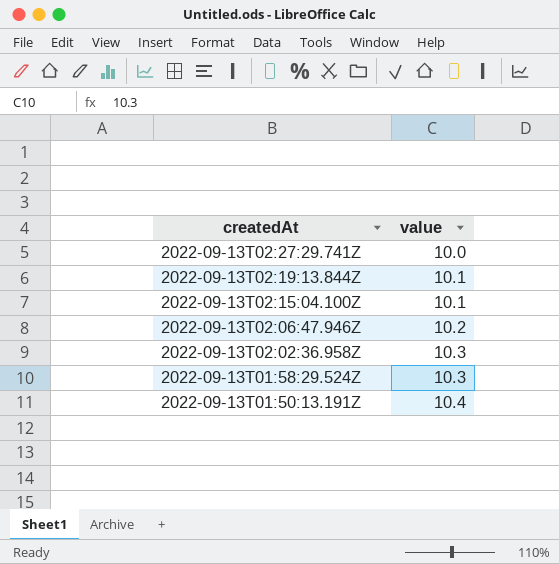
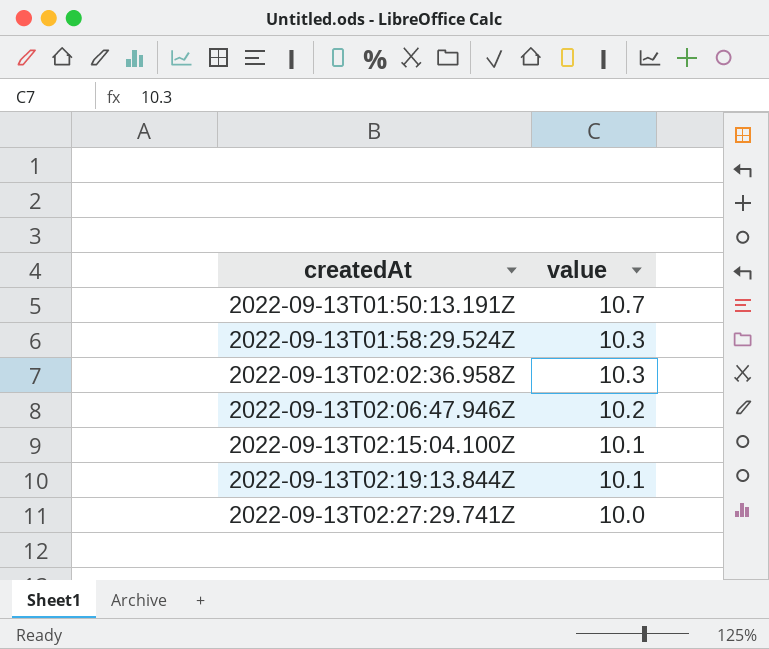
row order: createdAt descending -> createdAt ascending
2022-09-13T01:50:13.191Z | value: 10.4 -> 10.7

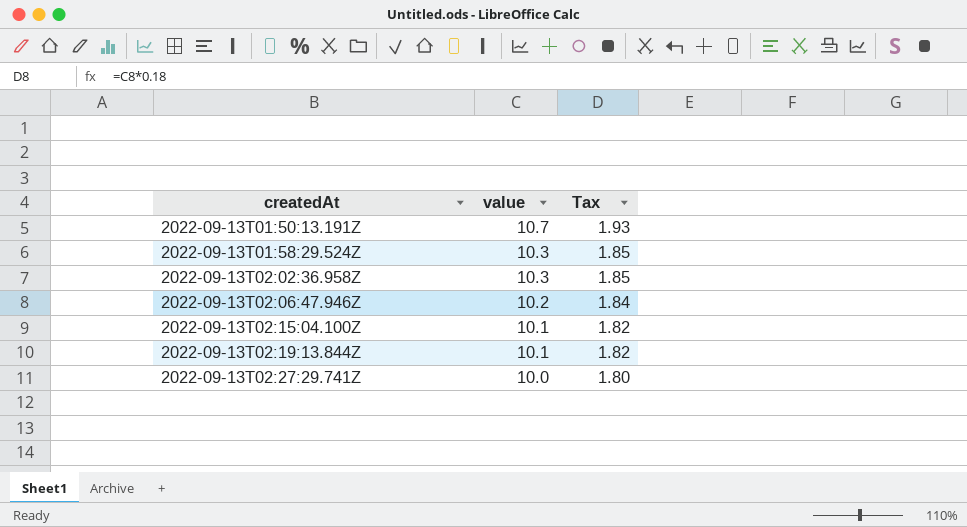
column Tax | formula: none -> [value] * 0.18

